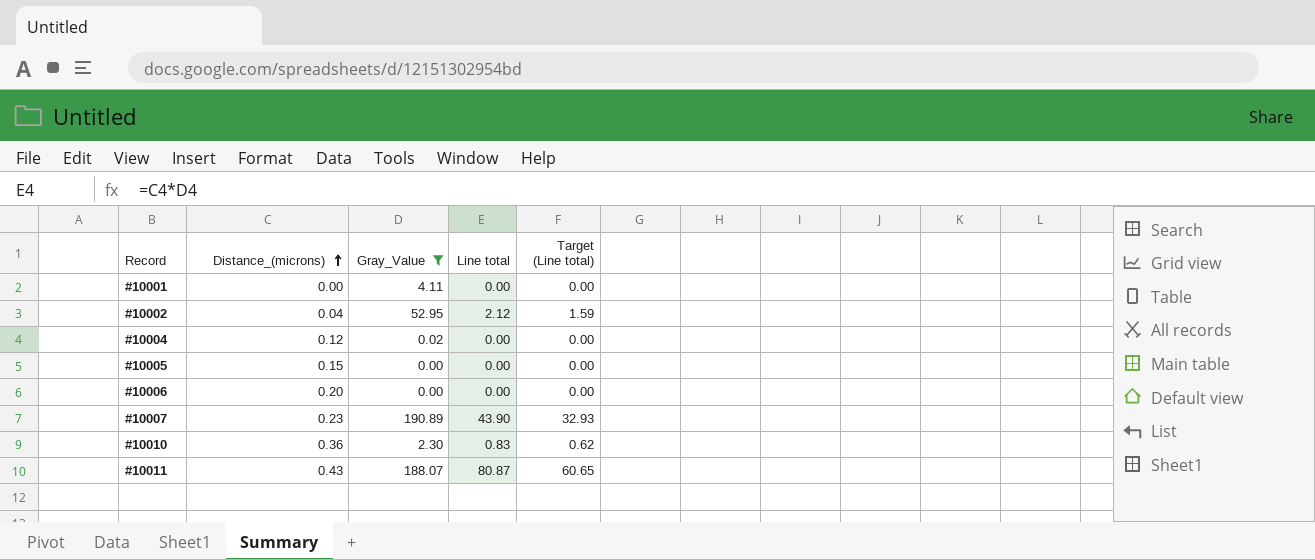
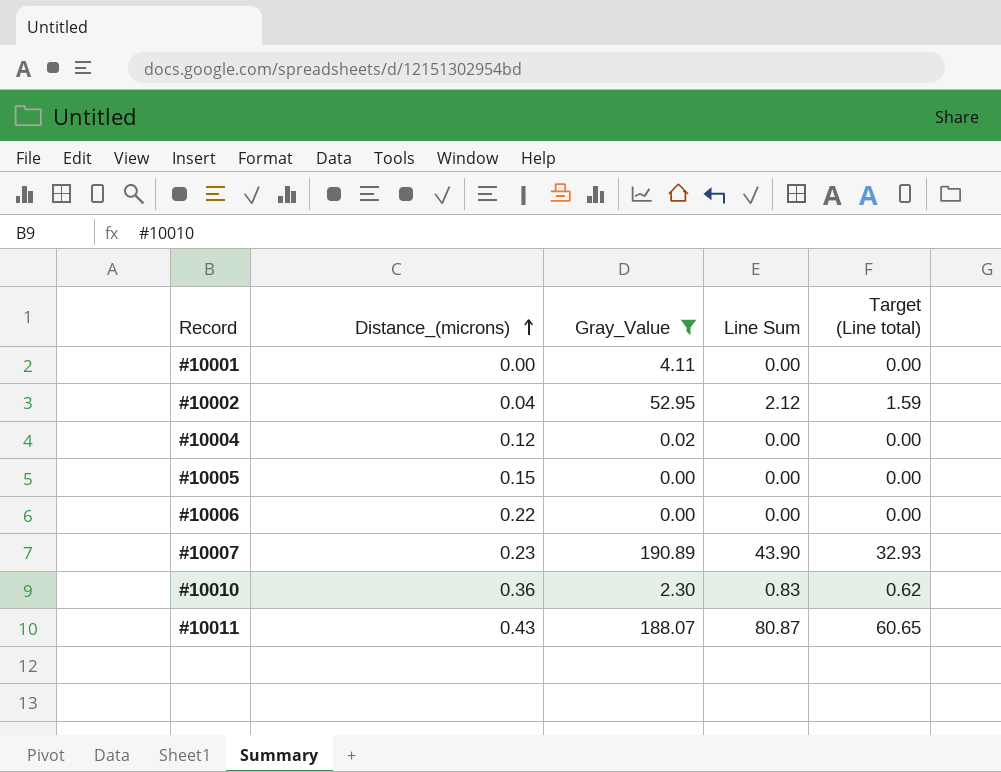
column name: Line total -> Line Sum
#10006 | Distance_(microns): 0.20 -> 0.22

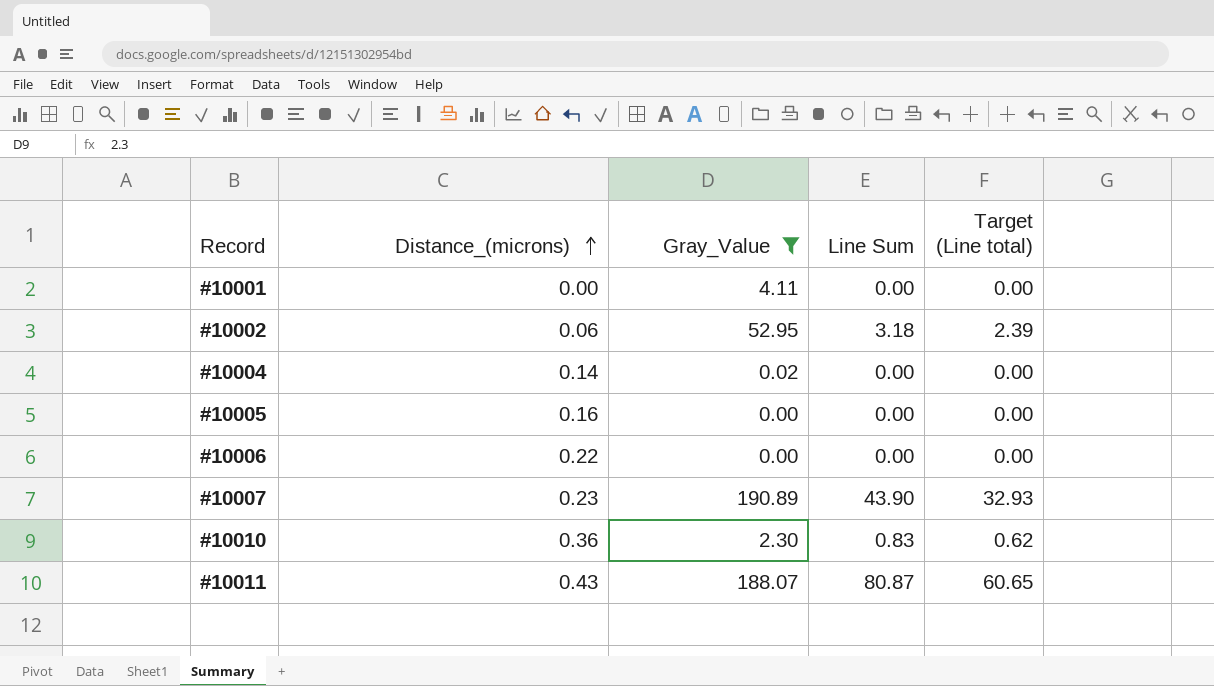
#10002 | Distance_(microns): 0.04 -> 0.06
#10002 | Line Sum: 2.12 -> 3.18
#10002 | Target (Line total): 1.59 -> 2.39
#10004 | Distance_(microns): 0.12 -> 0.14
#10005 | Distance_(microns): 0.15 -> 0.16

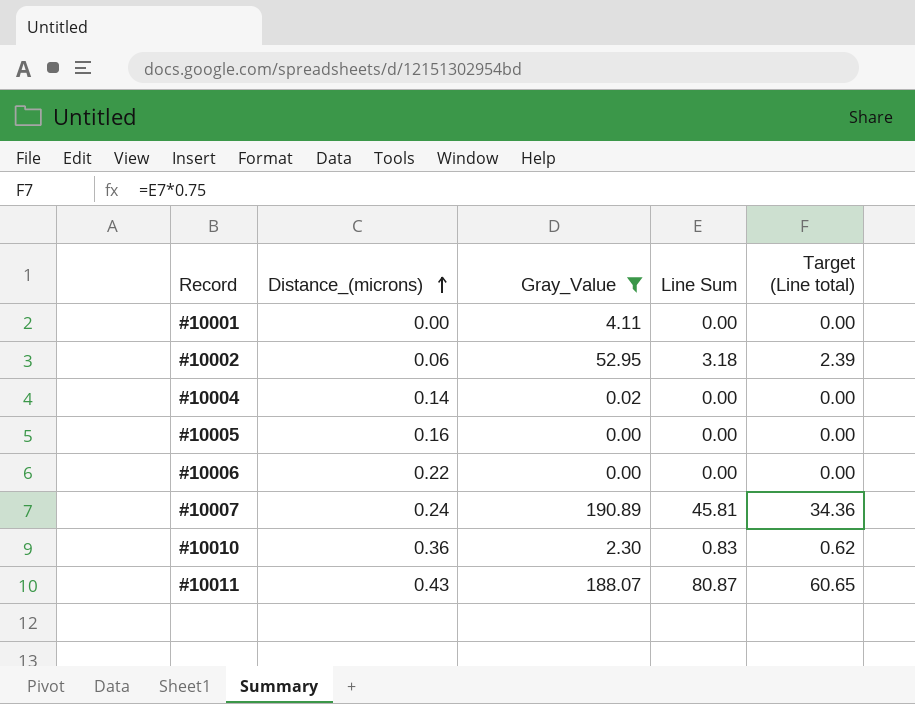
#10007 | Distance_(microns): 0.23 -> 0.24
#10007 | Line Sum: 43.90 -> 45.81
#10007 | Target (Line total): 32.93 -> 34.36

